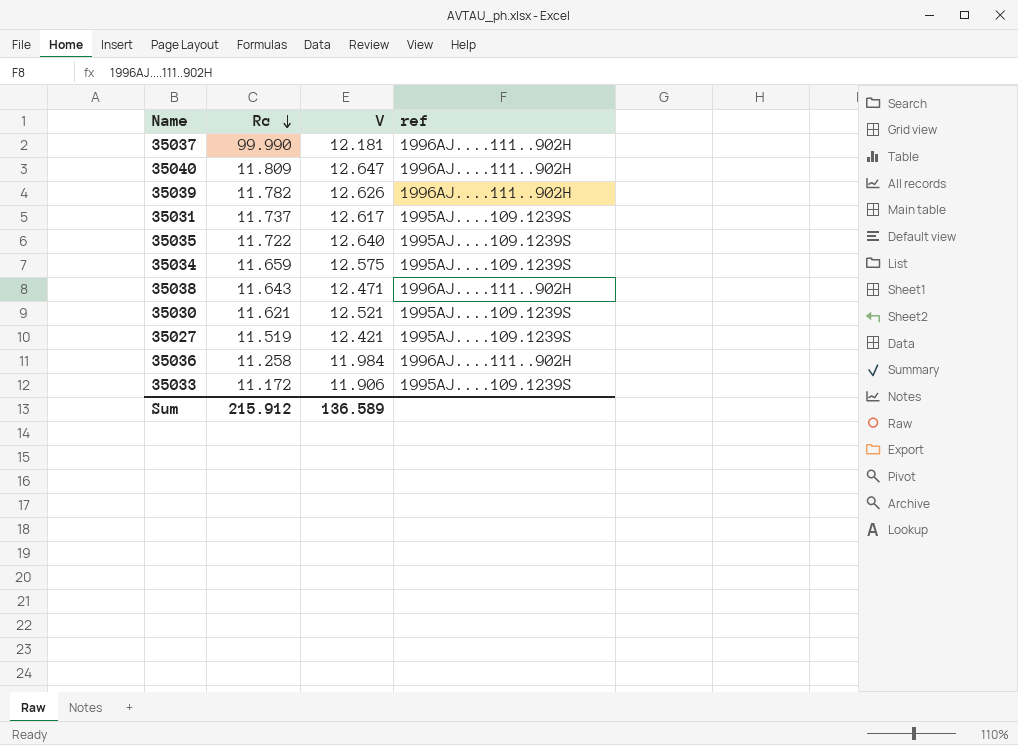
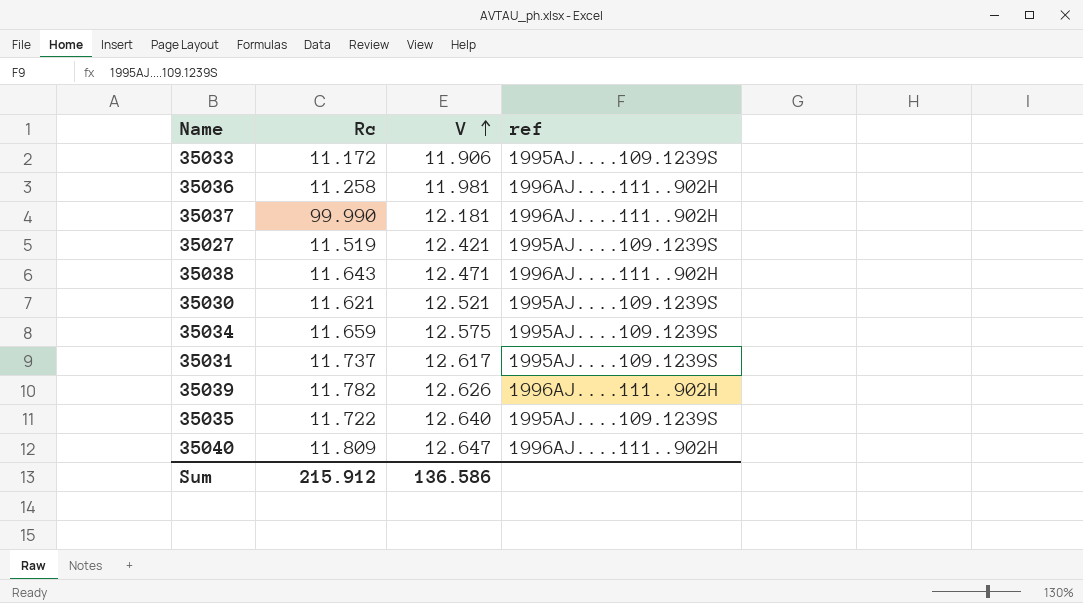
row order: Rc descending -> V ascending
35036 | V: 11.984 -> 11.981
Sum | V: 136.589 -> 136.586

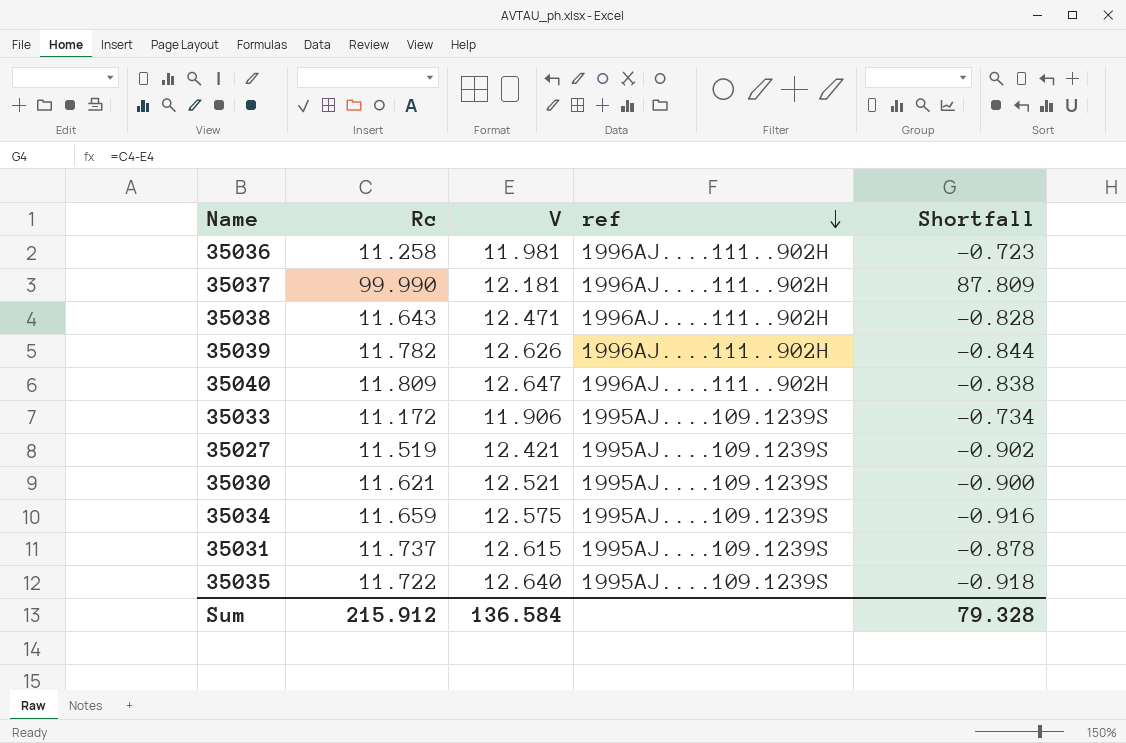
row order: V ascending -> ref descending
column Shortfall | formula: none -> [Rc] - [V]
35031 | V: 12.617 -> 12.615
Sum | V: 136.586 -> 136.584

